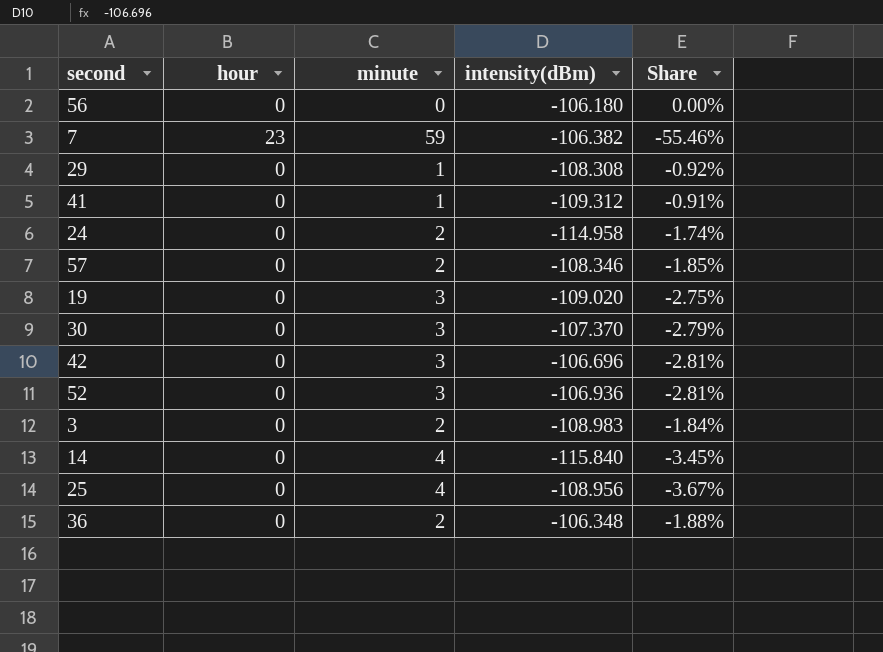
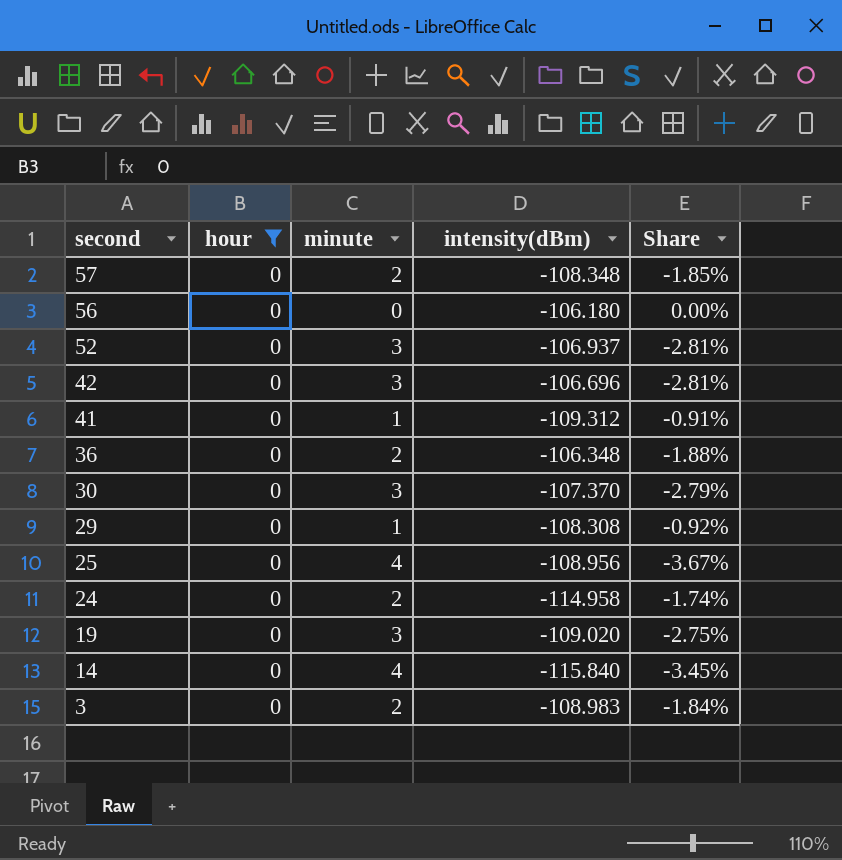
filter: none -> hour = 0
row order: none -> second descending
57 | intensity(dBm): -108.346 -> -108.348
52 | intensity(dBm): -106.936 -> -106.937

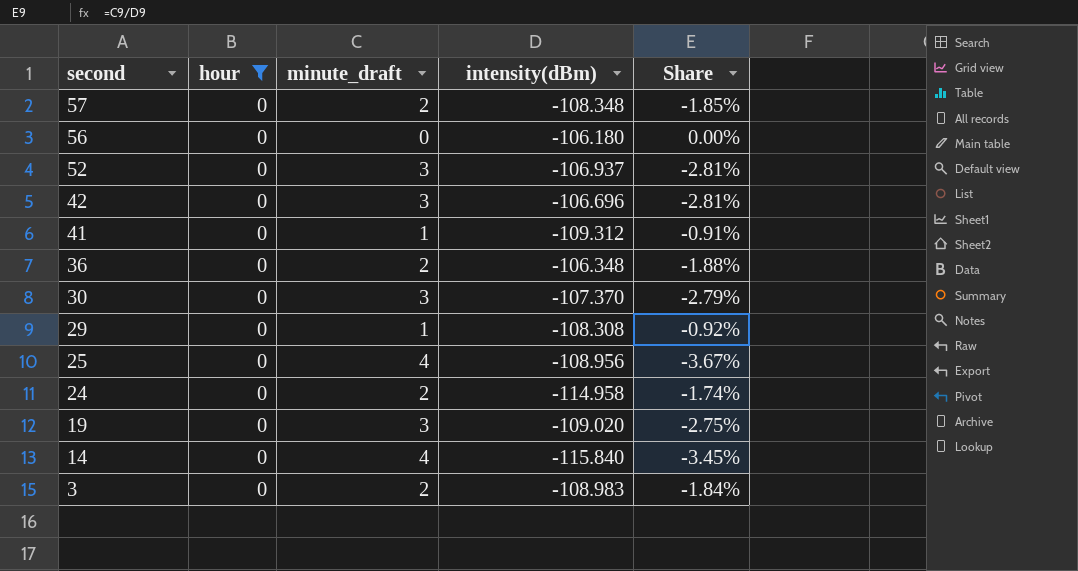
column name: minute -> minute_draft

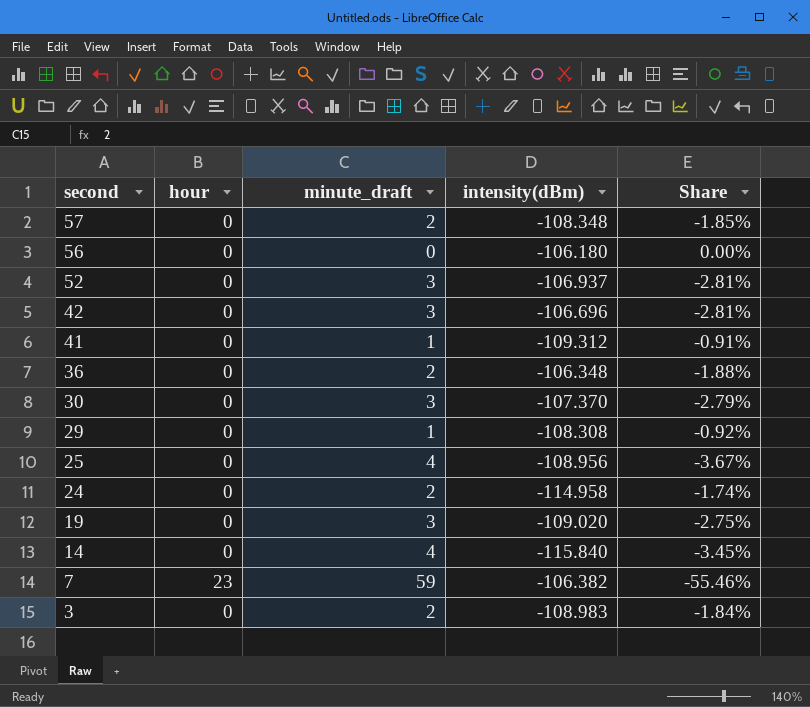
filter: hour = 0 -> none

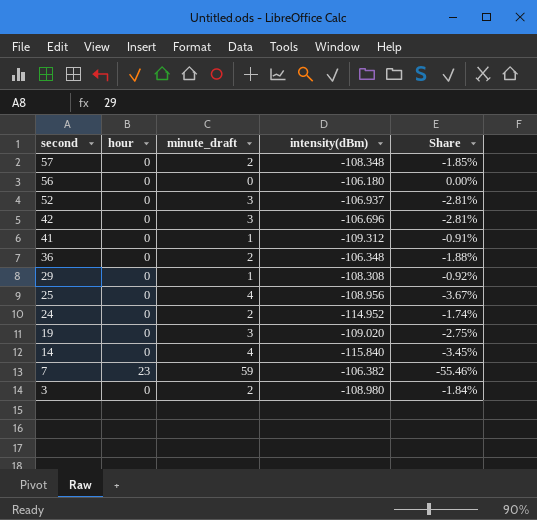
row 30: 0 | 3 | -107.370 | -2.79% -> none
24 | intensity(dBm): -114.958 -> -114.952
3 | intensity(dBm): -108.983 -> -108.980

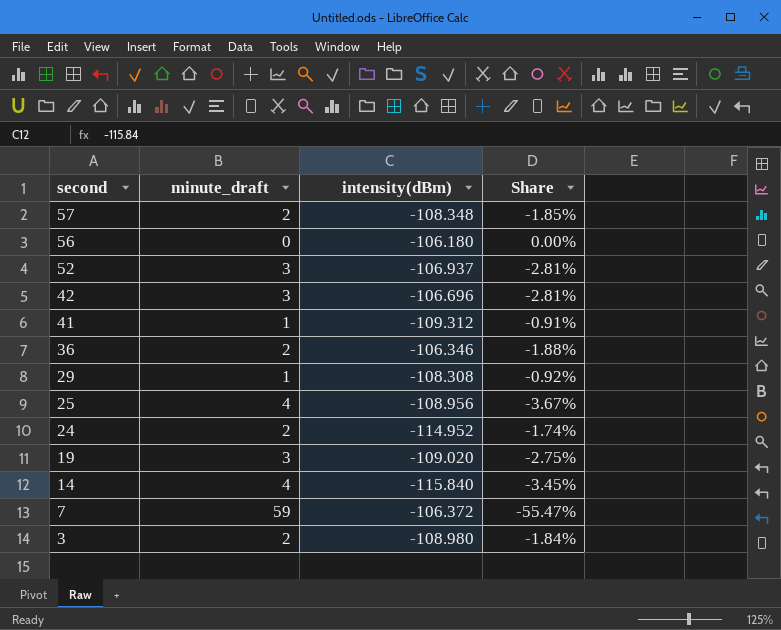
column hour | position: 2 -> none
36 | intensity(dBm): -106.348 -> -106.346
7 | intensity(dBm): -106.382 -> -106.372
7 | Share: -55.46% -> -55.47%

